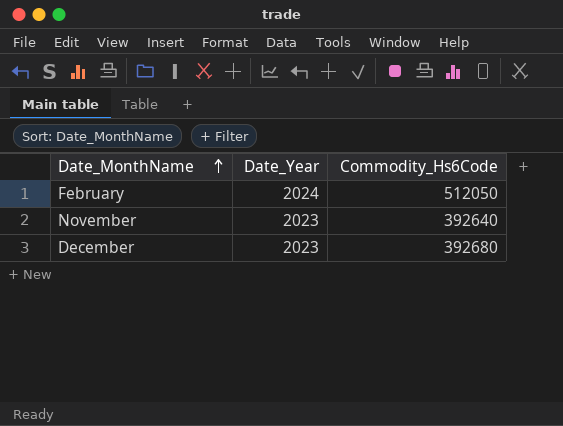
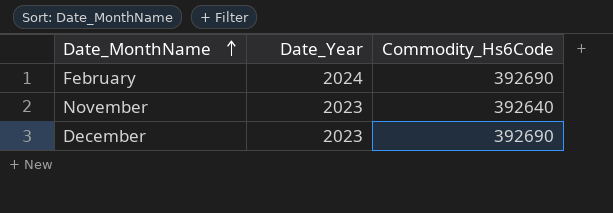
February | Commodity_Hs6Code: 512050 -> 392690
December | Commodity_Hs6Code: 392680 -> 392690

